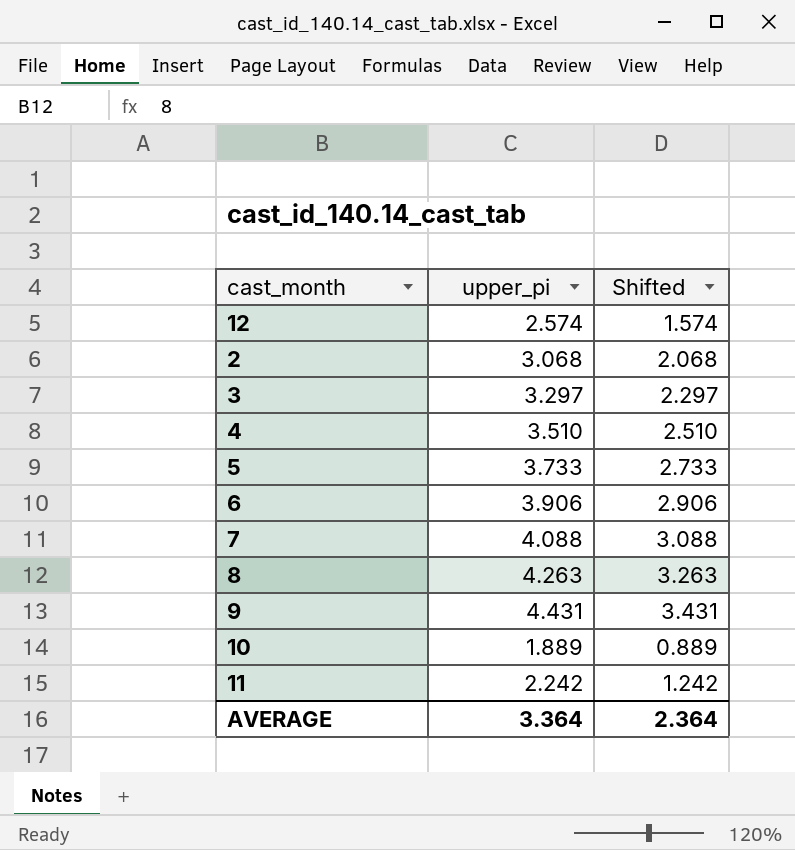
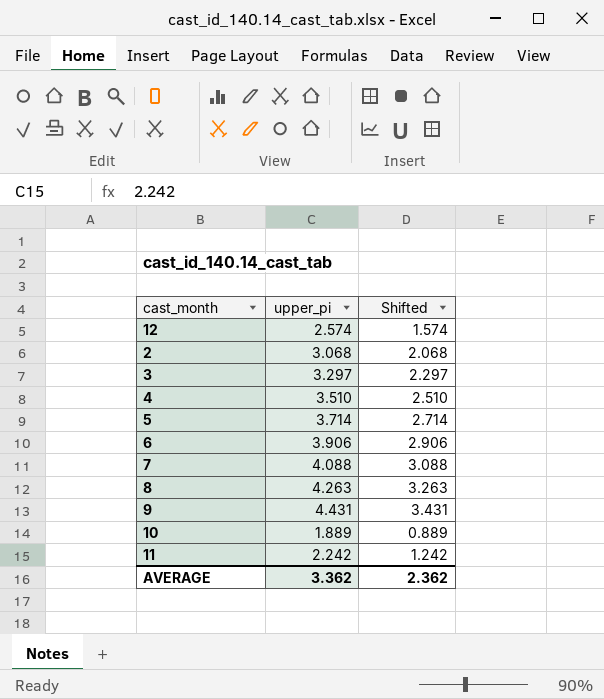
5 | upper_pi: 3.733 -> 3.714
5 | Shifted: 2.733 -> 2.714
AVERAGE | upper_pi: 3.364 -> 3.362
AVERAGE | Shifted: 2.364 -> 2.362

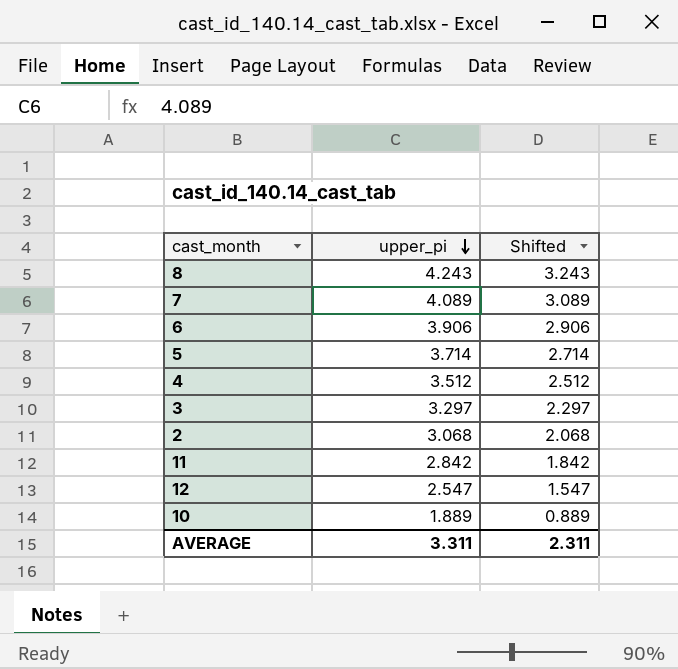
row order: none -> upper_pi descending
row 9: 4.431 | 3.431 -> none
8 | upper_pi: 4.263 -> 4.243
8 | Shifted: 3.263 -> 3.243
7 | upper_pi: 4.088 -> 4.089
7 | Shifted: 3.088 -> 3.089
4 | upper_pi: 3.510 -> 3.512
4 | Shifted: 2.510 -> 2.512
11 | upper_pi: 2.242 -> 2.842
11 | Shifted: 1.242 -> 1.842
12 | upper_pi: 2.574 -> 2.547
12 | Shifted: 1.574 -> 1.547
AVERAGE | upper_pi: 3.362 -> 3.311
AVERAGE | Shifted: 2.362 -> 2.311

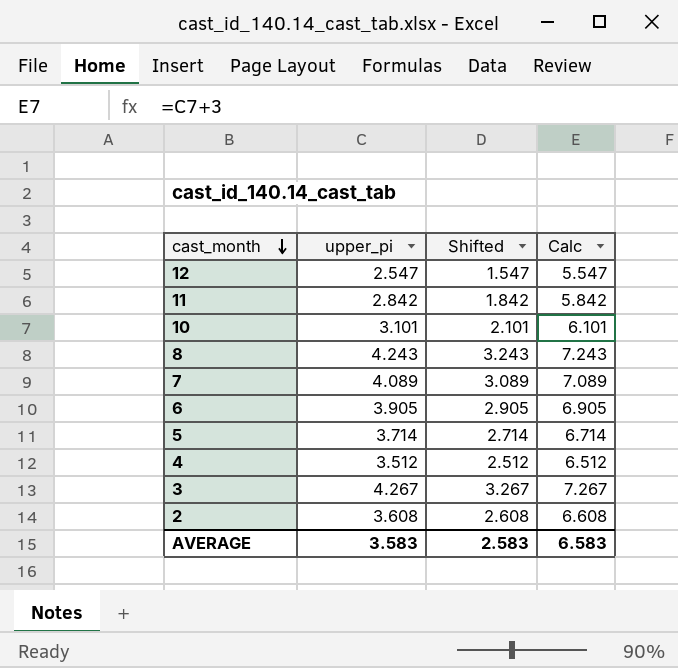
row order: upper_pi descending -> cast_month descending
column Calc | formula: none -> [upper_pi] + 3
10 | upper_pi: 1.889 -> 3.101
10 | Shifted: 0.889 -> 2.101
6 | upper_pi: 3.906 -> 3.905
6 | Shifted: 2.906 -> 2.905
3 | upper_pi: 3.297 -> 4.267
3 | Shifted: 2.297 -> 3.267
2 | upper_pi: 3.068 -> 3.608
2 | Shifted: 2.068 -> 2.608
AVERAGE | upper_pi: 3.311 -> 3.583
AVERAGE | Shifted: 2.311 -> 2.583

